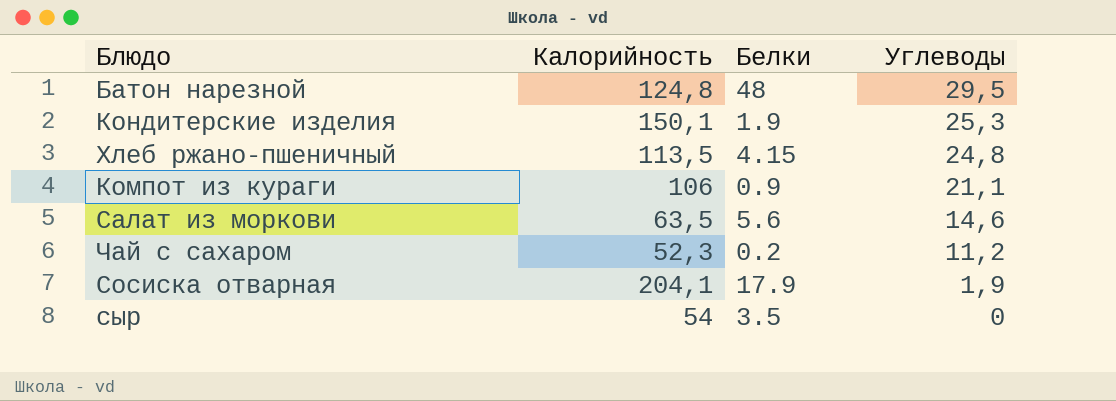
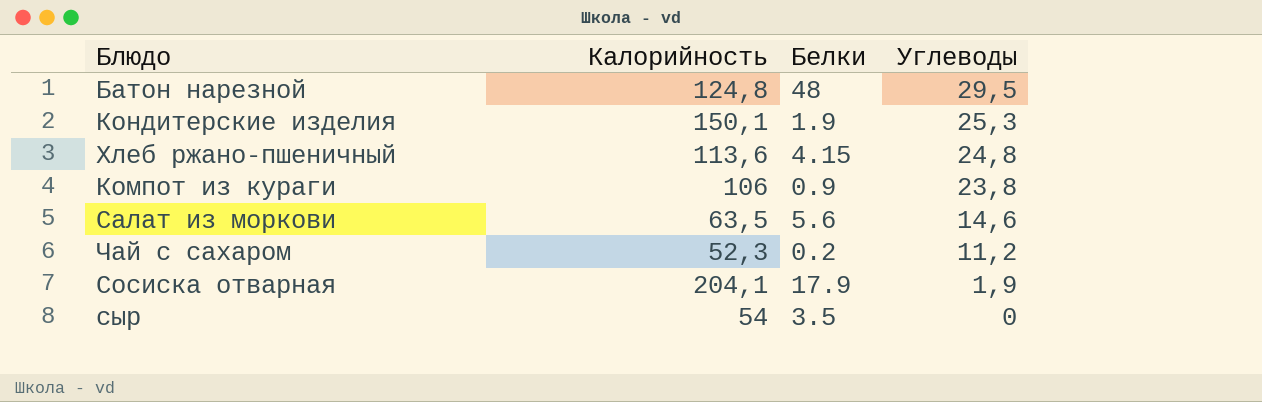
Хлеб ржано-пшеничный | Калорийность: 113,5 -> 113,6
Компот из кураги | Углеводы: 21,1 -> 23,8

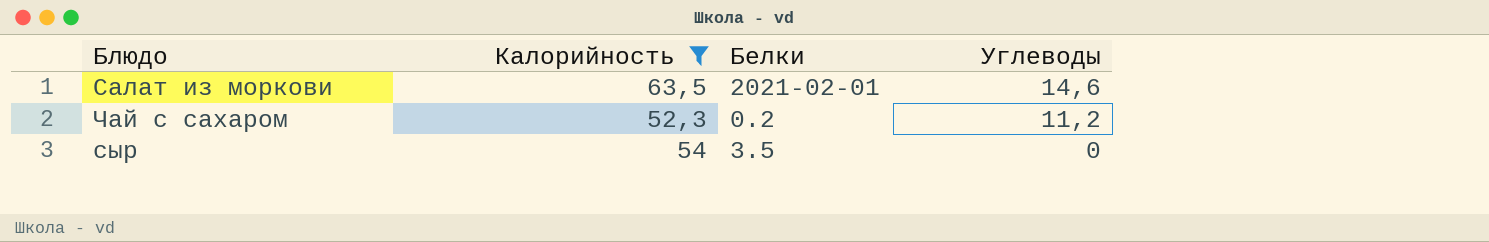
filter: none -> Калорийность <= 63,5
Салат из моркови | Белки: 5.6 -> 2021-02-01

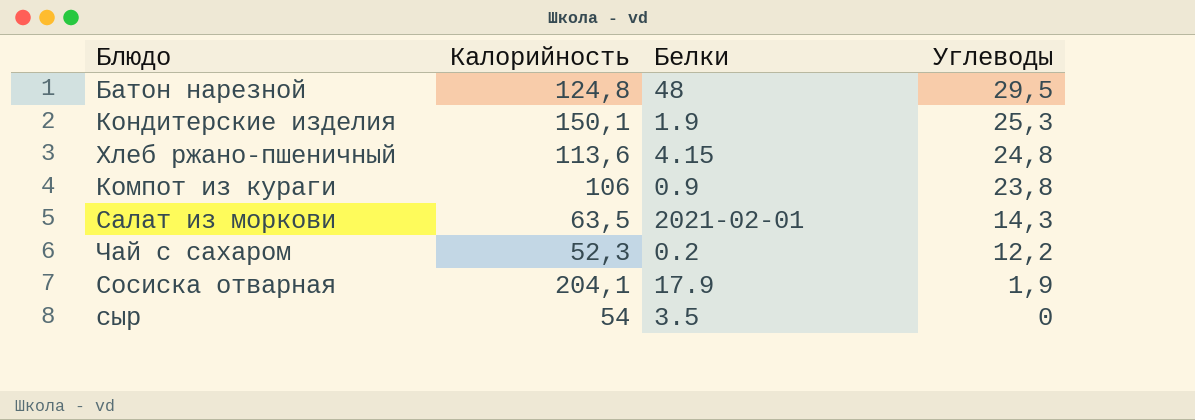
filter: Калорийность <= 63,5 -> none
Салат из моркови | Углеводы: 14,6 -> 14,3
Чай с сахаром | Углеводы: 11,2 -> 12,2

